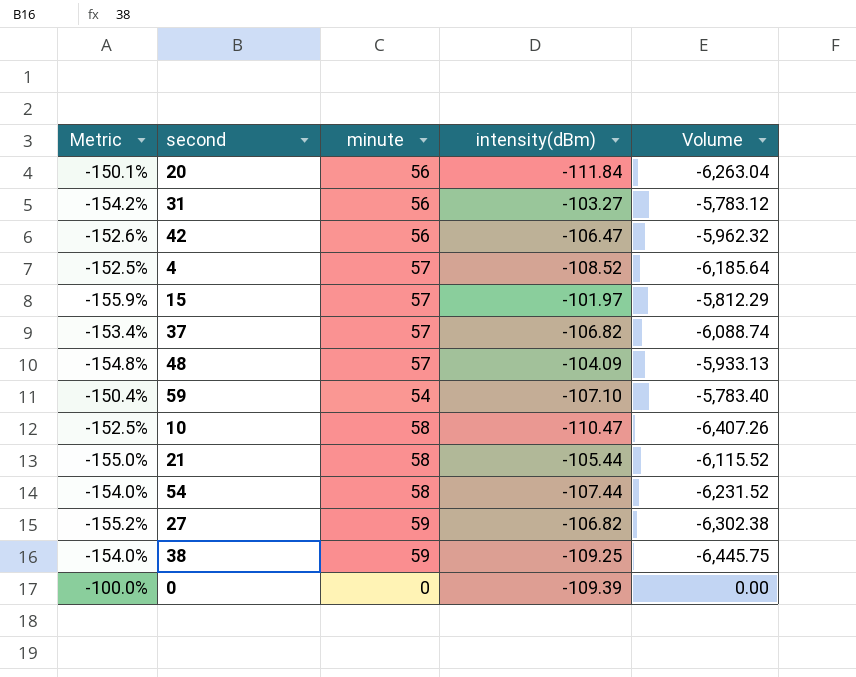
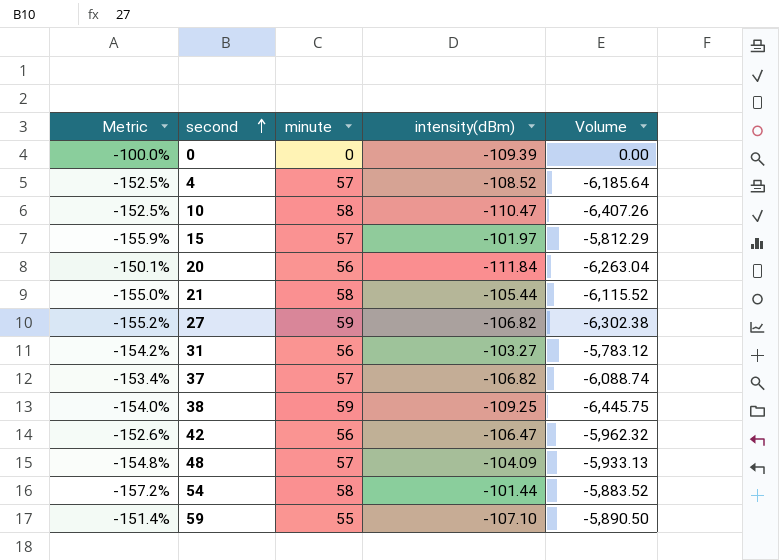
row order: none -> second ascending
54 | Metric: -154.0% -> -157.2%
54 | intensity(dBm): -107.44 -> -101.44
54 | Volume: -6,231.52 -> -5,883.52
59 | Metric: -150.4% -> -151.4%
59 | minute: 54 -> 55
59 | Volume: -5,783.40 -> -5,890.50

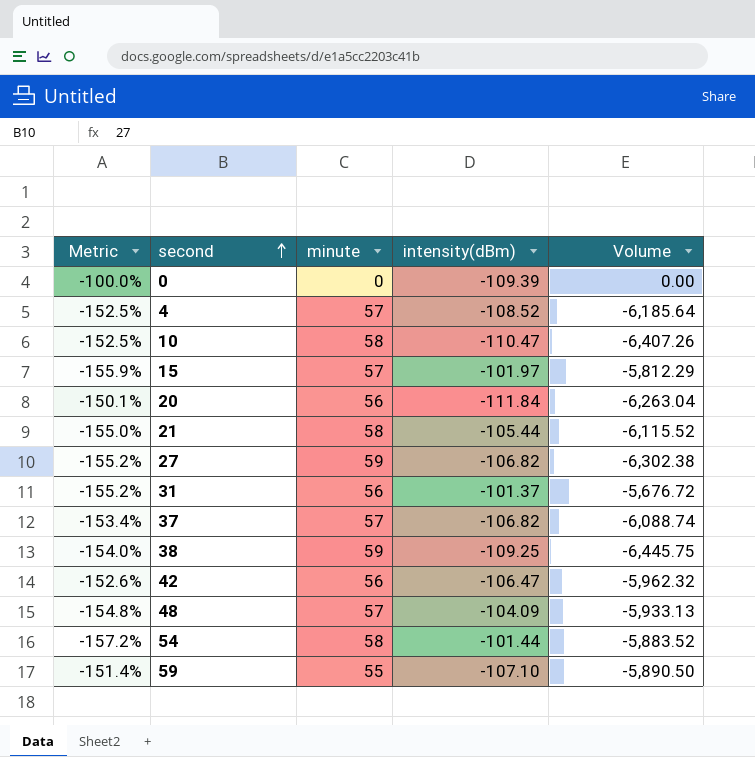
31 | Metric: -154.2% -> -155.2%
31 | intensity(dBm): -103.27 -> -101.37
31 | Volume: -5,783.12 -> -5,676.72

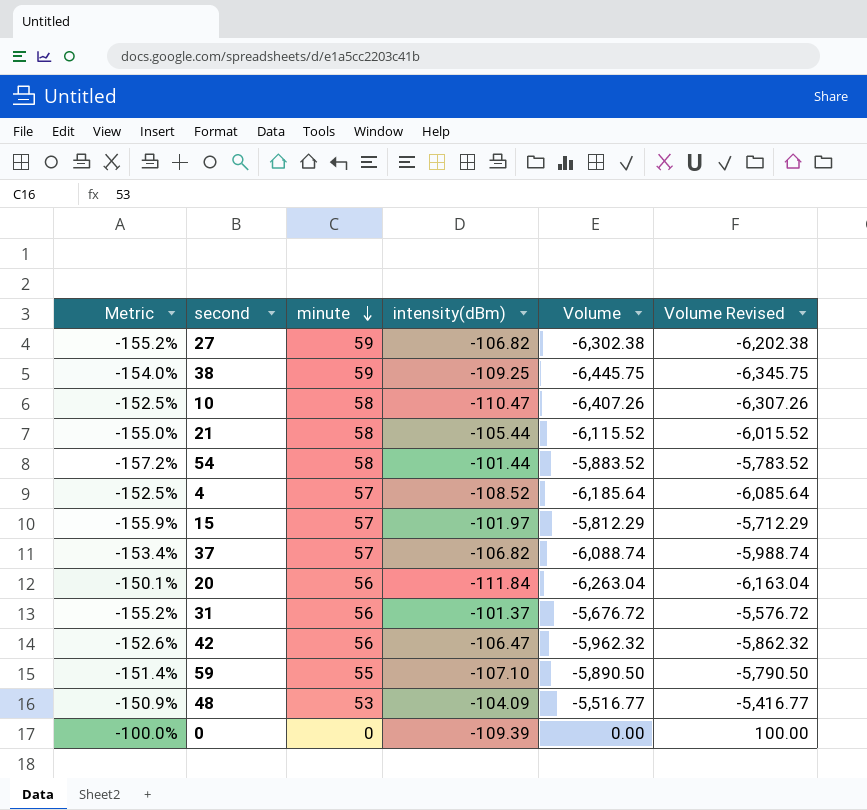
row order: second ascending -> minute descending
column Volume Revised | formula: none -> [Volume] + 100
48 | Metric: -154.8% -> -150.9%
48 | minute: 57 -> 53
48 | Volume: -5,933.13 -> -5,516.77

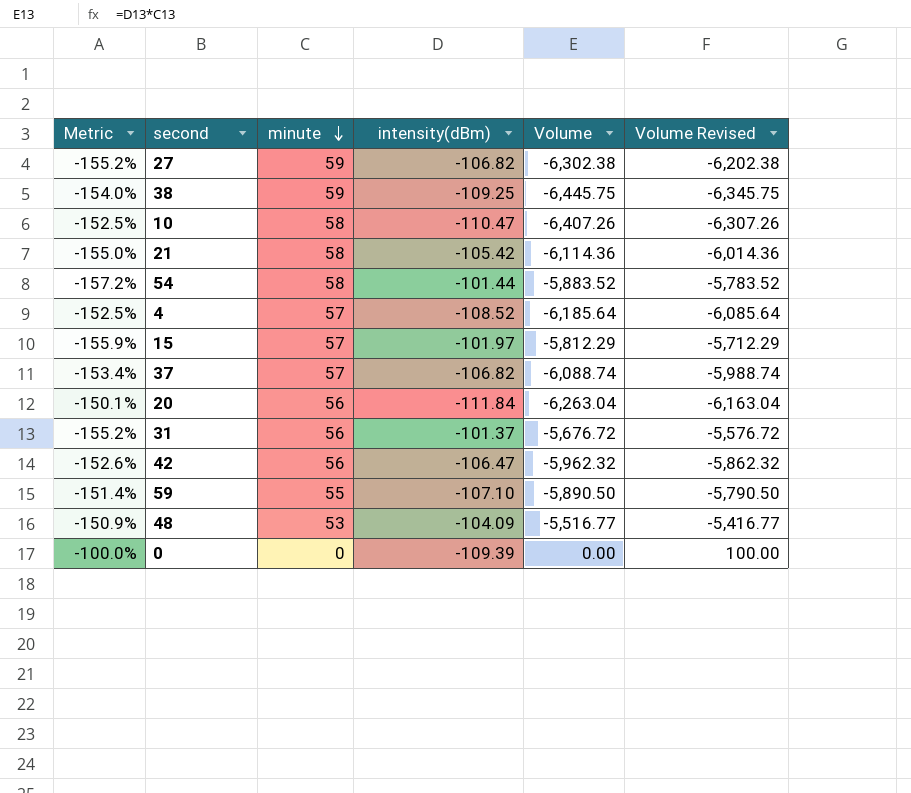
21 | intensity(dBm): -105.44 -> -105.42
21 | Volume: -6,115.52 -> -6,114.36
21 | Volume Revised: -6,015.52 -> -6,014.36

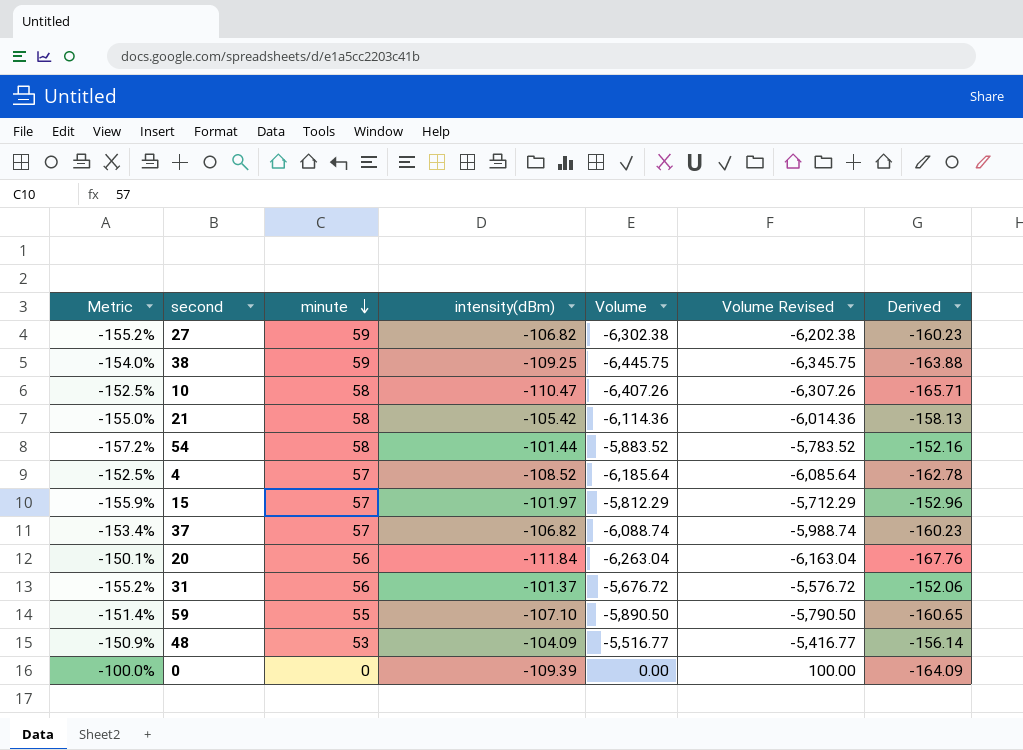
column Derived | formula: none -> [intensity(dBm)] * 1.5
row 42: -152.6% | 56 | -106.47 | -5,962.32 | -5,862.32 -> none

